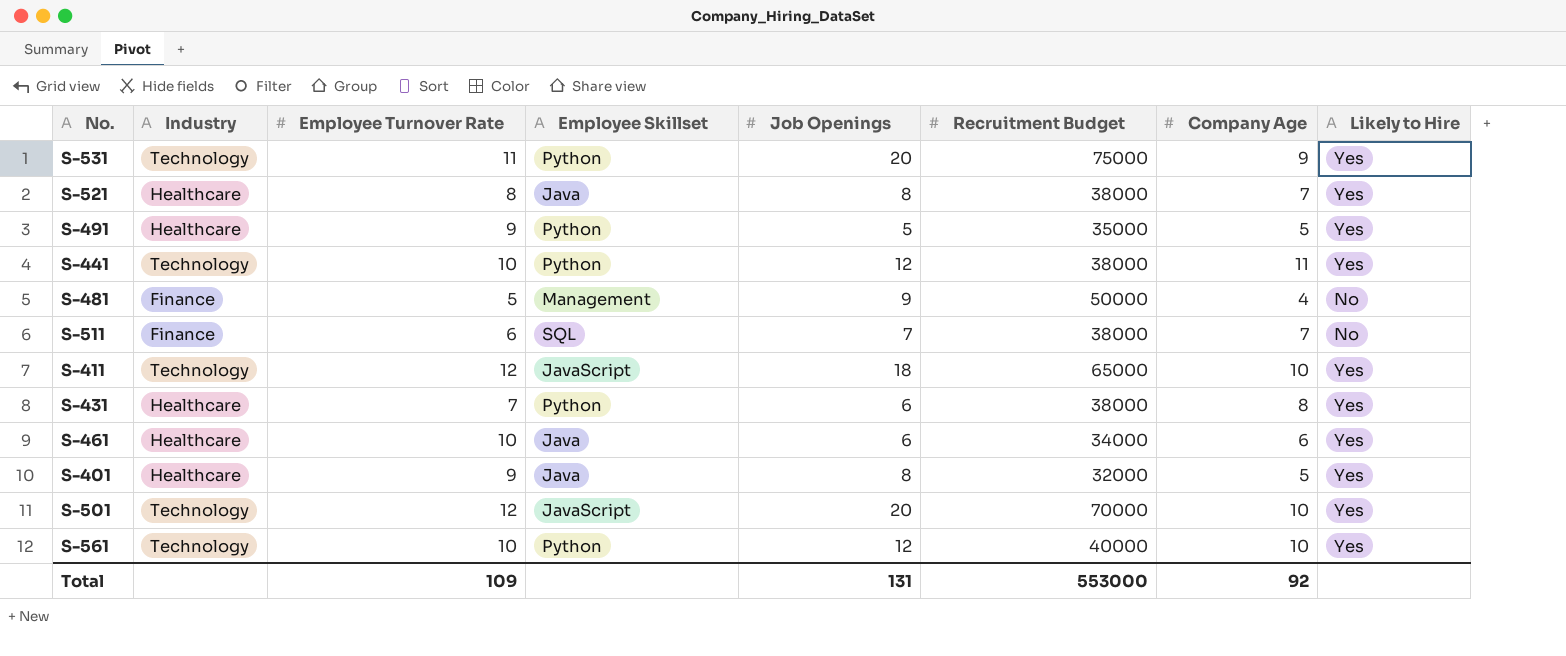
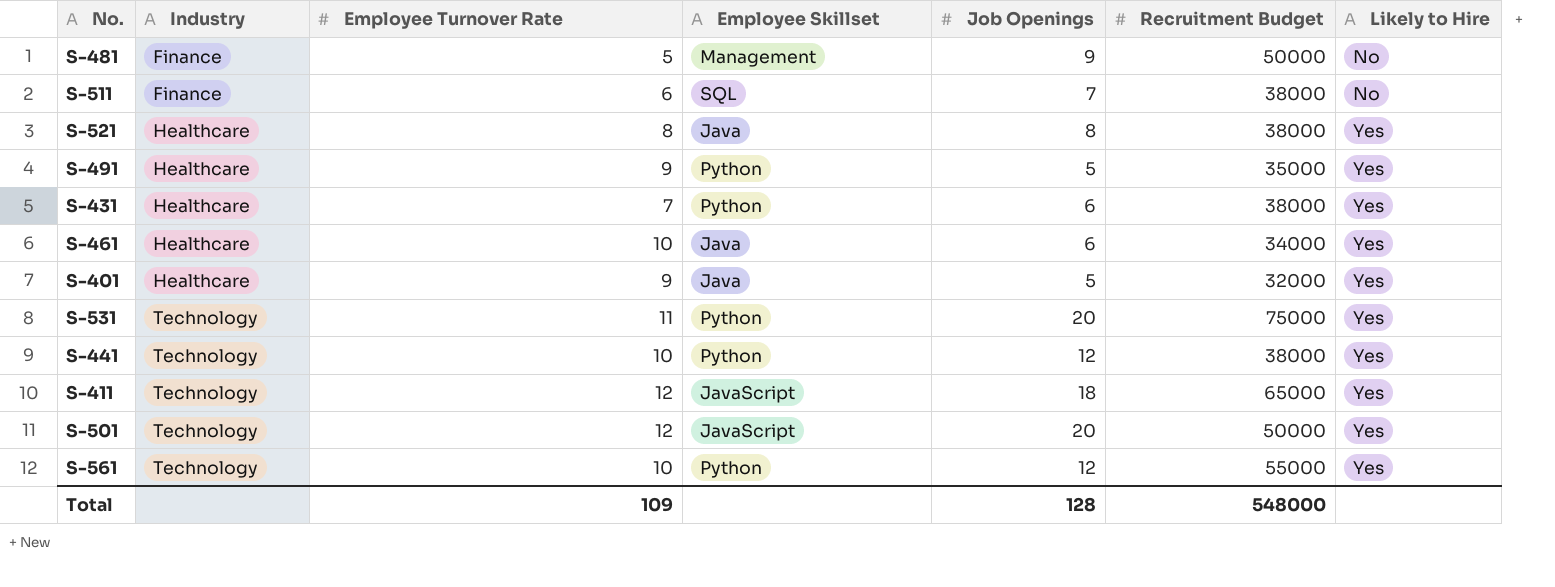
row order: none -> Industry ascending
column Company Age | position: 7 -> none
S-401 | Job Openings: 8 -> 5
S-501 | Recruitment Budget: 70000 -> 50000
S-561 | Recruitment Budget: 40000 -> 55000
Total | Job Openings: 131 -> 128
Total | Recruitment Budget: 553000 -> 548000

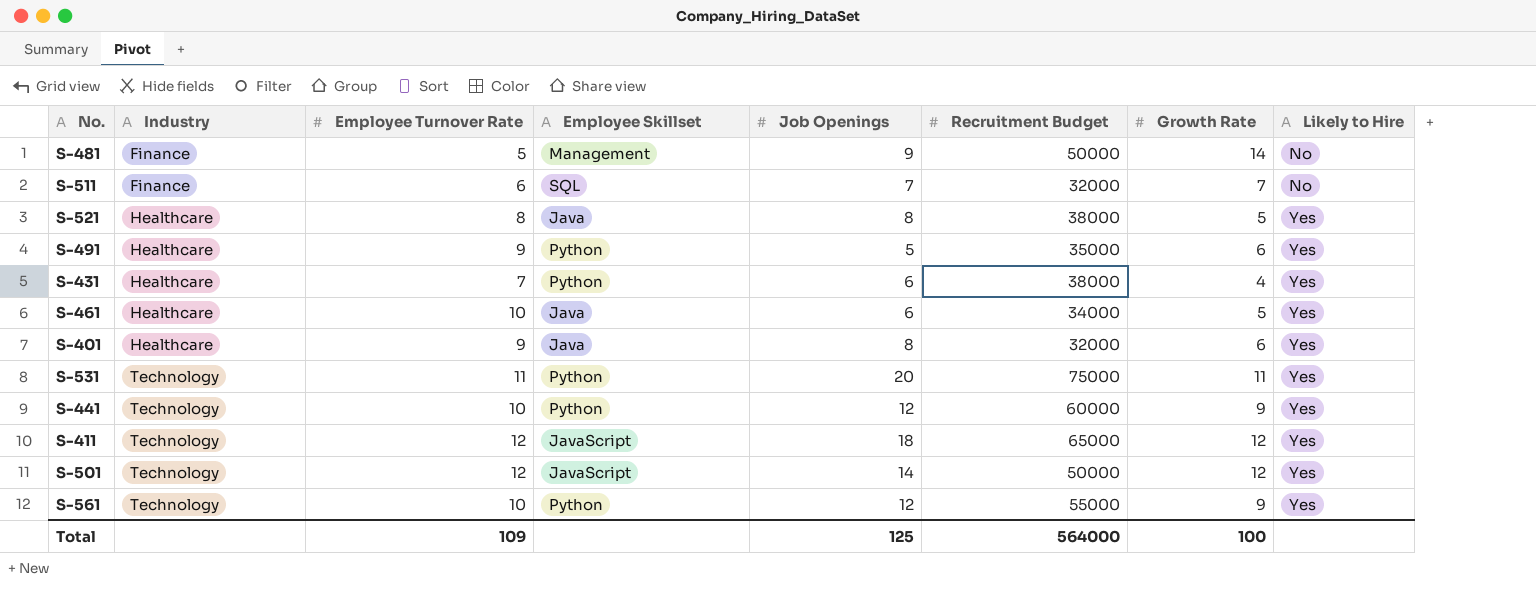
column Growth Rate | position: none -> 7
S-511 | Recruitment Budget: 38000 -> 32000
S-401 | Job Openings: 5 -> 8
S-441 | Recruitment Budget: 38000 -> 60000
S-501 | Job Openings: 20 -> 14
Total | Job Openings: 128 -> 125
Total | Recruitment Budget: 548000 -> 564000

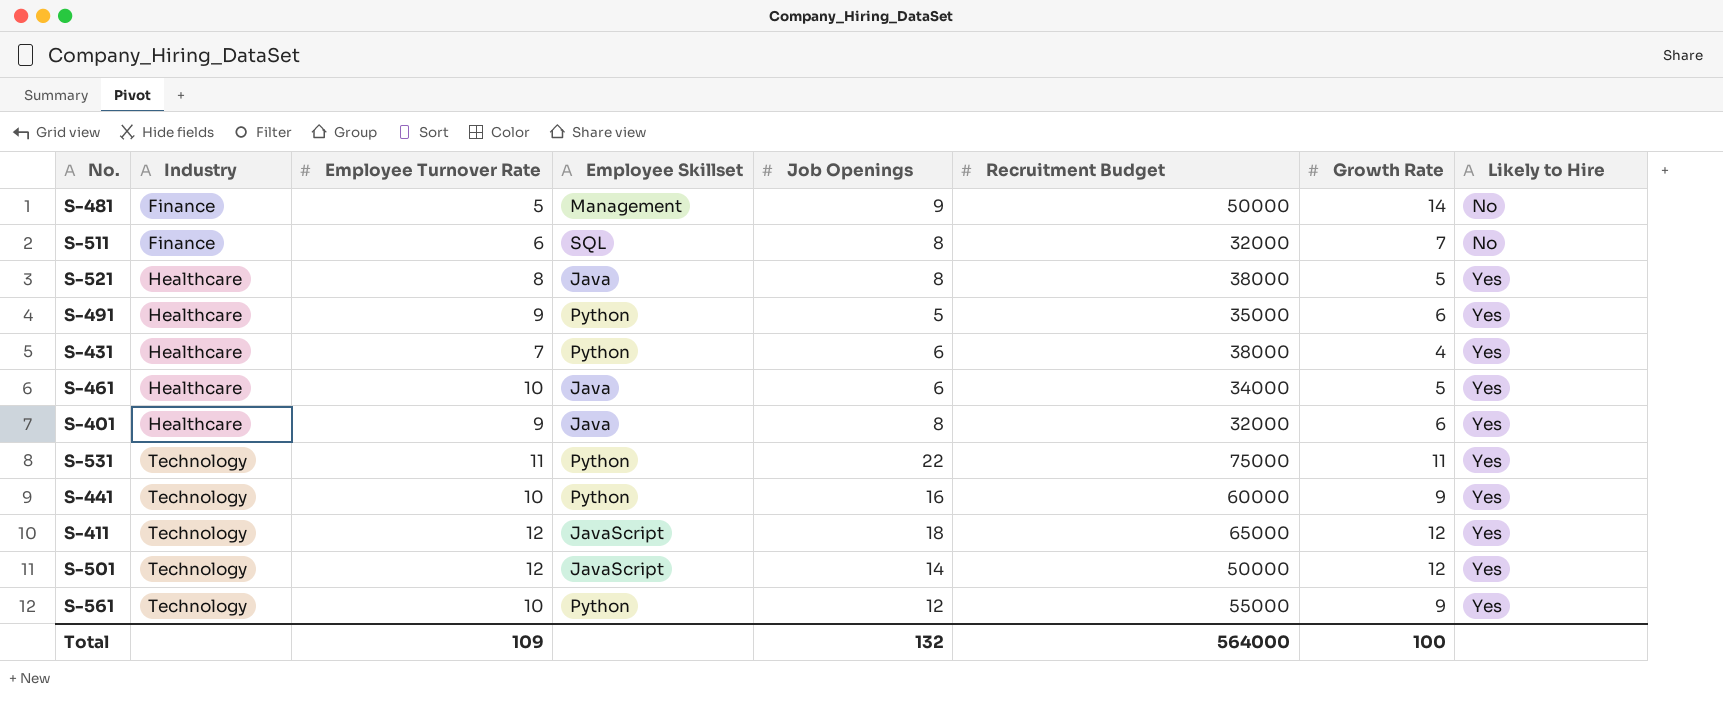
S-511 | Job Openings: 7 -> 8
S-531 | Job Openings: 20 -> 22
S-441 | Job Openings: 12 -> 16
Total | Job Openings: 125 -> 132

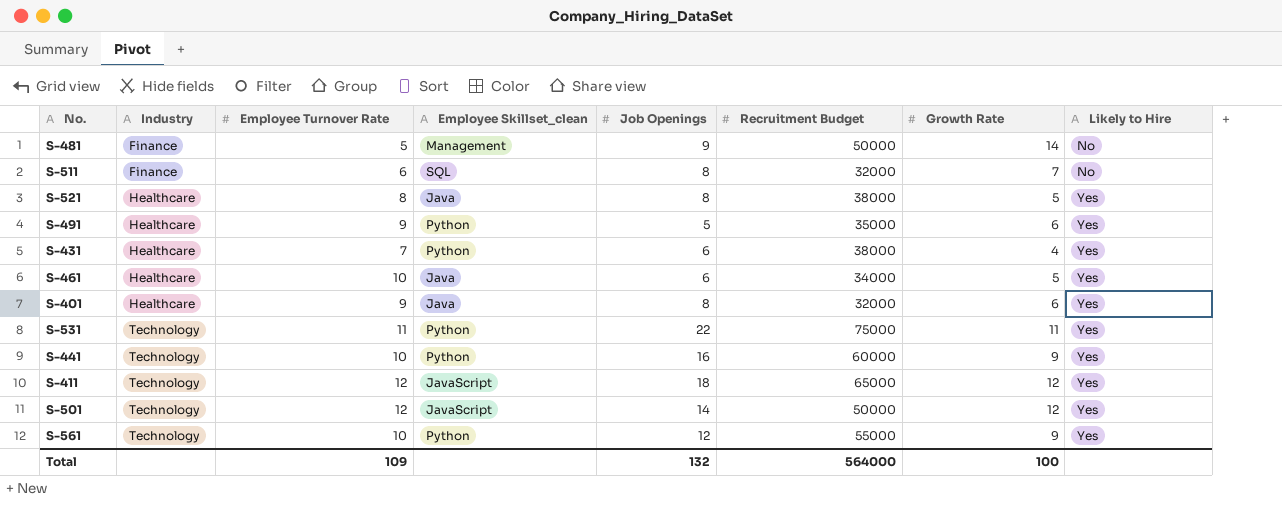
column name: Employee Skillset -> Employee Skillset_clean

